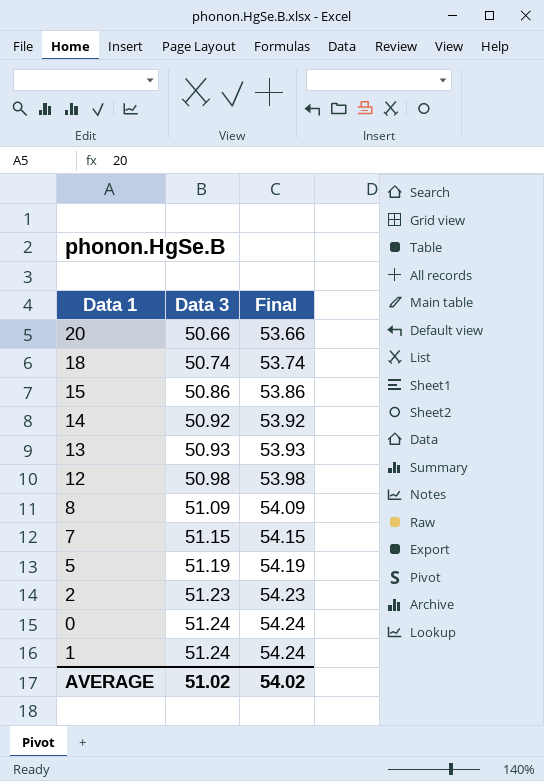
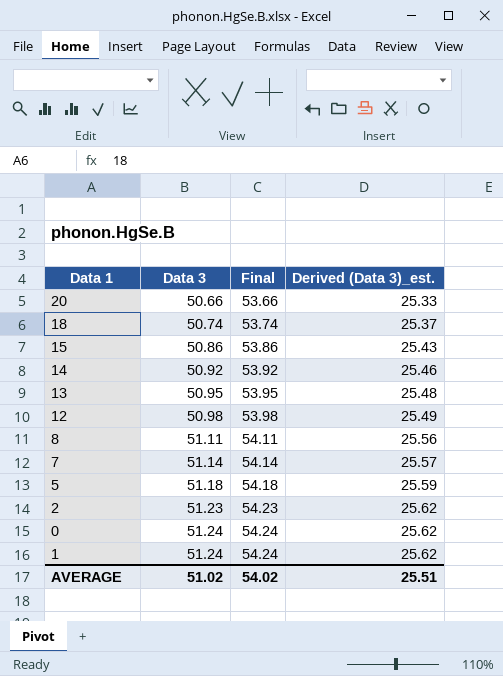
column Derived (Data 3)_est. | formula: none -> [Data 3] * 0.5
13 | Data 3: 50.93 -> 50.95
13 | Final: 53.93 -> 53.95
8 | Data 3: 51.09 -> 51.11
8 | Final: 54.09 -> 54.11
7 | Data 3: 51.15 -> 51.14
7 | Final: 54.15 -> 54.14
5 | Data 3: 51.19 -> 51.18
5 | Final: 54.19 -> 54.18

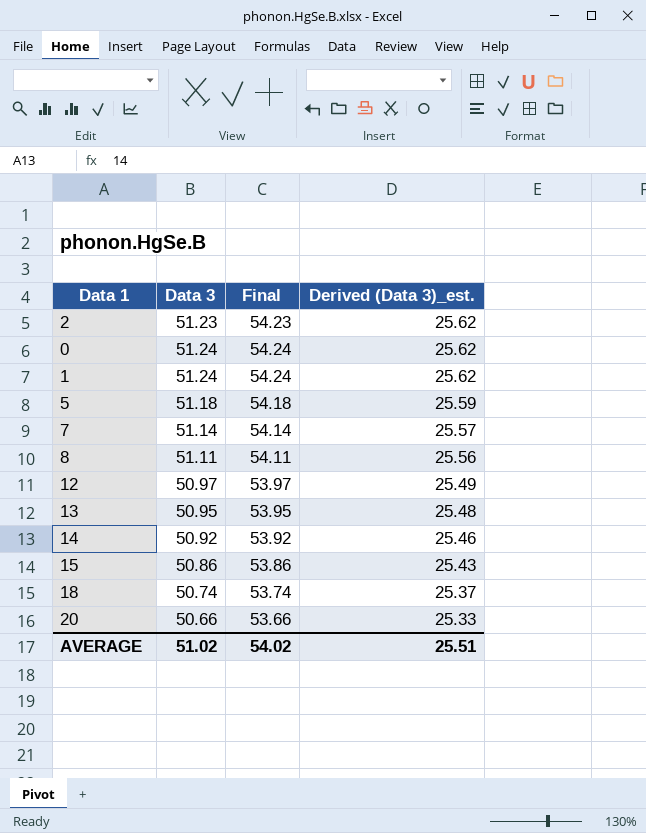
row order: Data 3 ascending -> Derived (Data 3)_est. descending
12 | Data 3: 50.98 -> 50.97
12 | Final: 53.98 -> 53.97

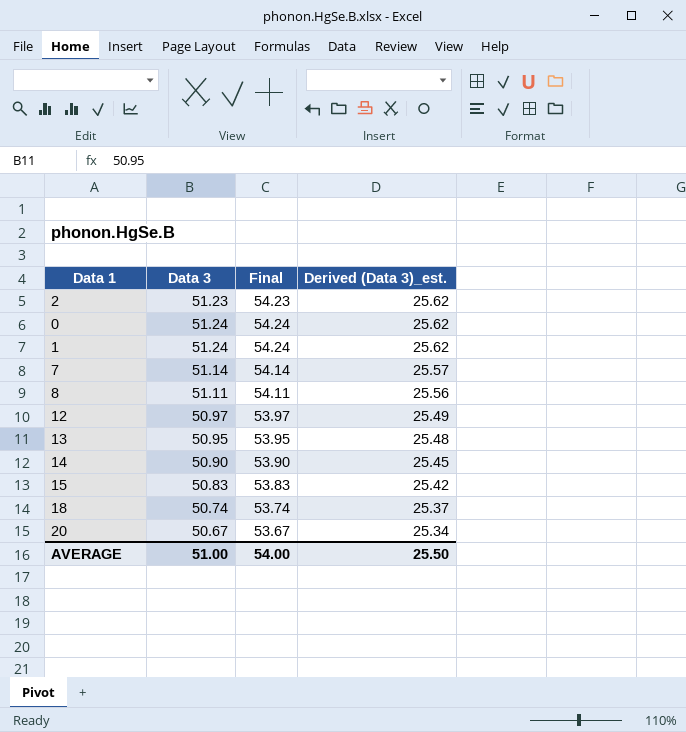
row 5: 51.18 | 54.18 | 25.59 -> none
14 | Data 3: 50.92 -> 50.90
14 | Final: 53.92 -> 53.90
14 | Derived (Data 3)_est.: 25.46 -> 25.45
15 | Data 3: 50.86 -> 50.83
15 | Final: 53.86 -> 53.83
15 | Derived (Data 3)_est.: 25.43 -> 25.42
20 | Data 3: 50.66 -> 50.67
20 | Final: 53.66 -> 53.67
20 | Derived (Data 3)_est.: 25.33 -> 25.34
AVERAGE | Data 3: 51.02 -> 51.00
AVERAGE | Final: 54.02 -> 54.00
AVERAGE | Derived (Data 3)_est.: 25.51 -> 25.50

